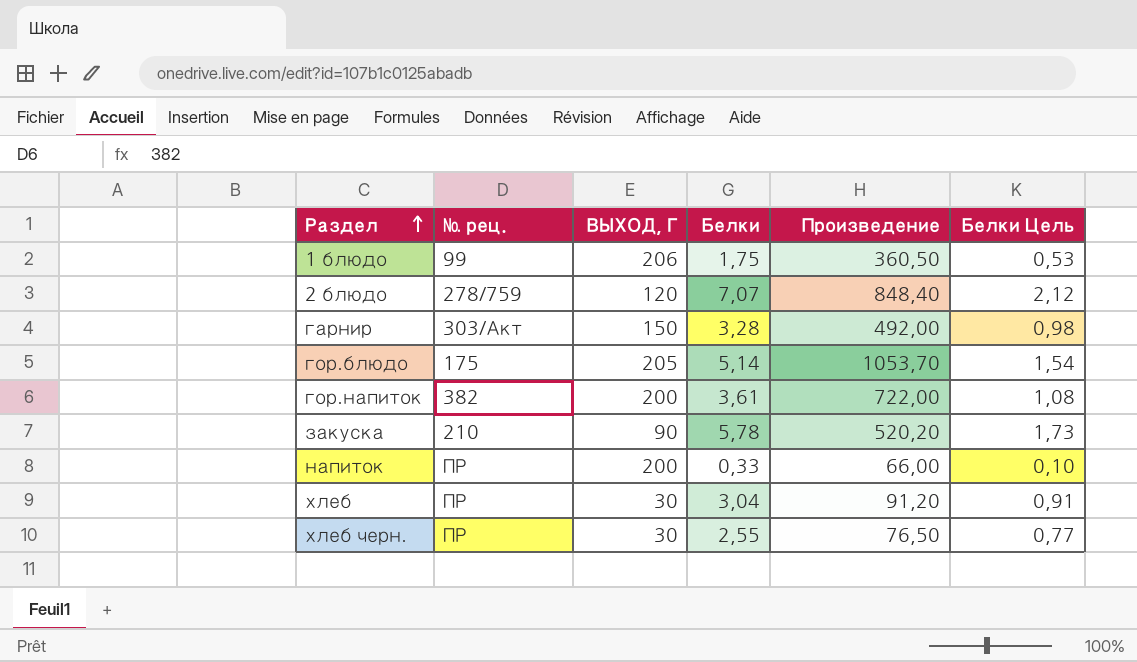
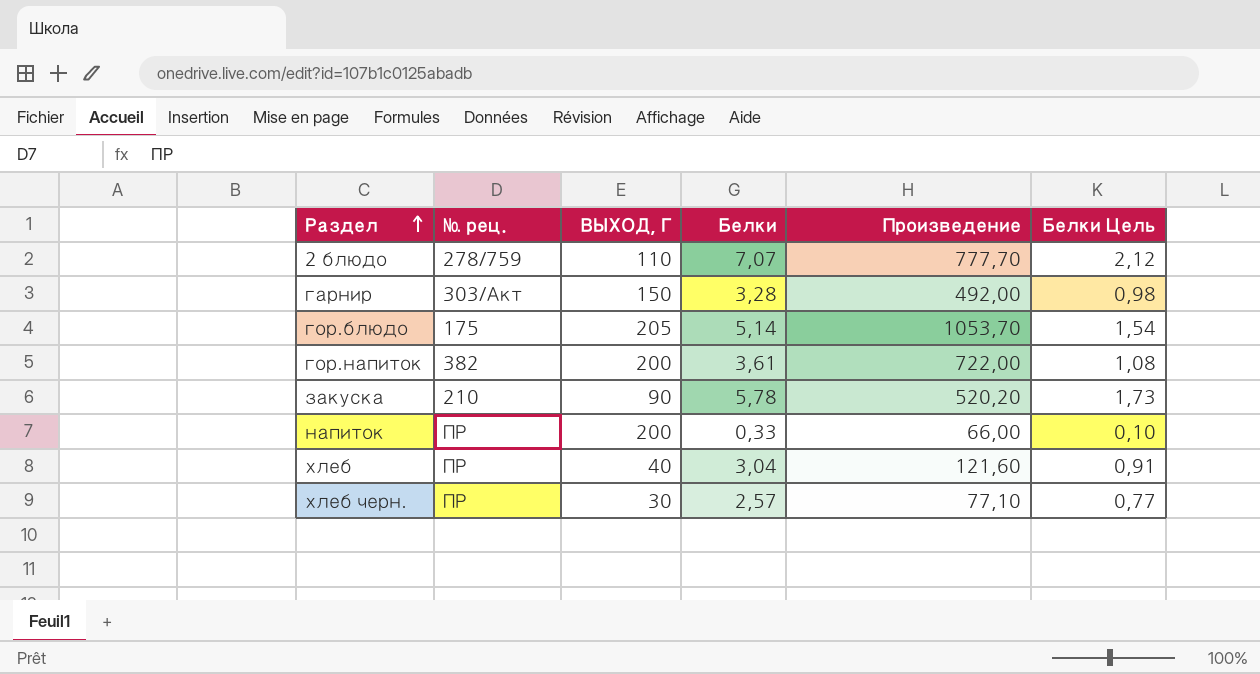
row 1 блюдо: 99 | 206 | 1,75 | 360,50 | 0,53 -> none
2 блюдо | ВЫХОД, Г: 120 -> 110
2 блюдо | Произведение: 848,40 -> 777,70
хлеб | ВЫХОД, Г: 30 -> 40
хлеб | Произведение: 91,20 -> 121,60
хлеб черн. | Белки: 2,55 -> 2,57
хлеб черн. | Произведение: 76,50 -> 77,10

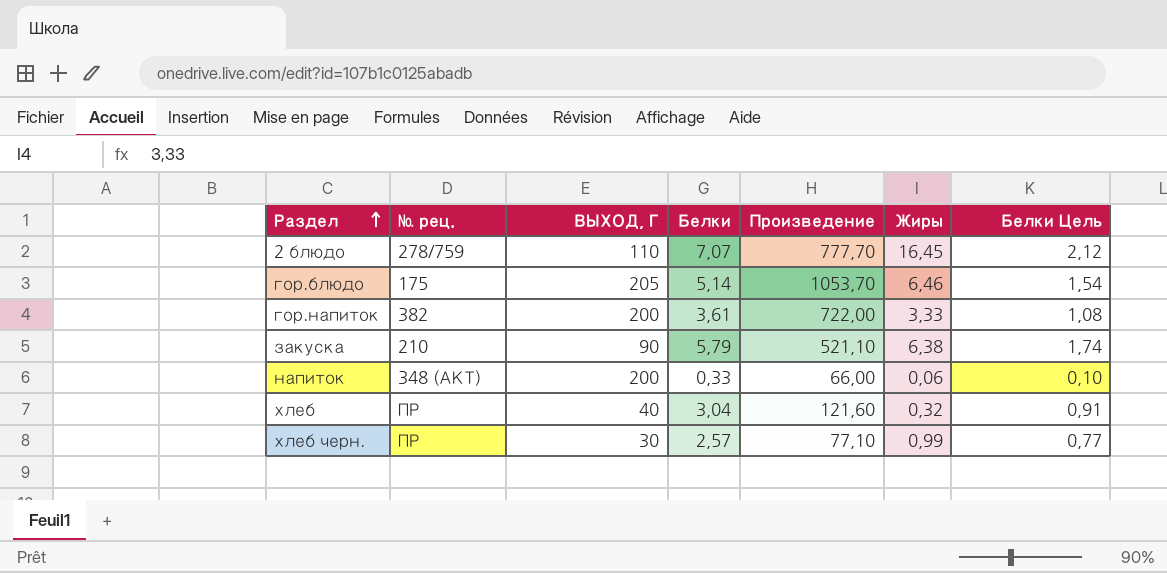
column Жиры | position: none -> 6
row гарнир: 303/Акт | 150 | 3,28 | 492,00 | 0,98 -> none
закуска | Белки: 5,78 -> 5,79
закуска | Произведение: 520,20 -> 521,10
закуска | Белки Цель: 1,73 -> 1,74
напиток | № рец.: ПР -> 348 (АКТ)

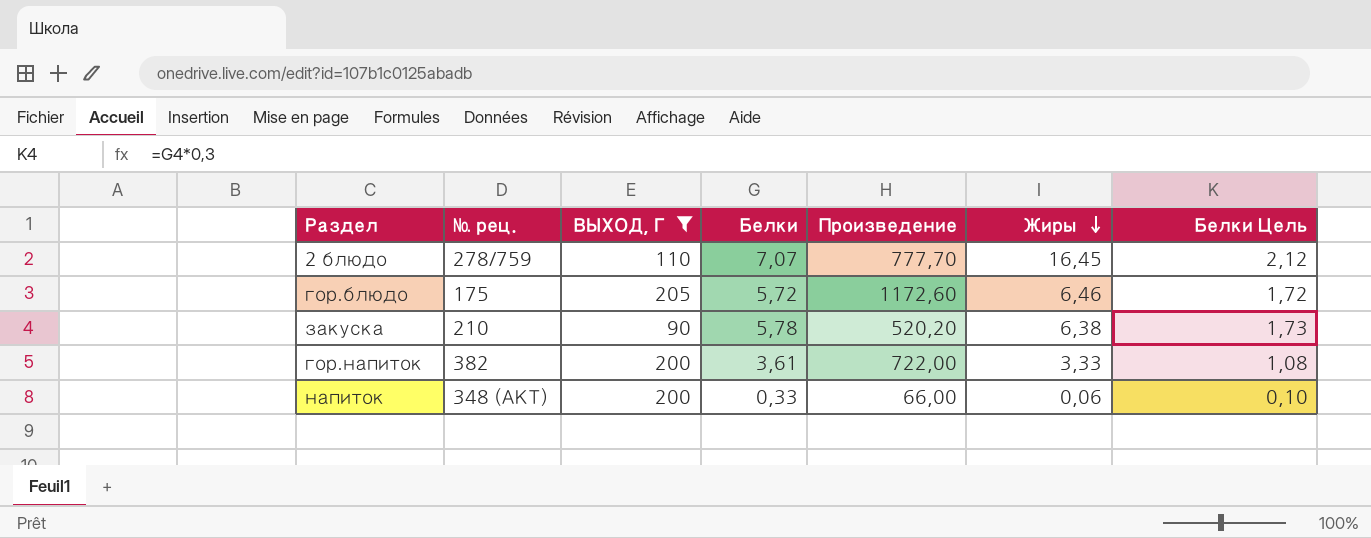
filter: none -> ВЫХОД, Г >= 90
row order: Раздел ascending -> Жиры descending
гор.блюдо | Белки: 5,14 -> 5,72
гор.блюдо | Произведение: 1053,70 -> 1172,60
гор.блюдо | Белки Цель: 1,54 -> 1,72
закуска | Белки: 5,79 -> 5,78
закуска | Произведение: 521,10 -> 520,20
закуска | Белки Цель: 1,74 -> 1,73

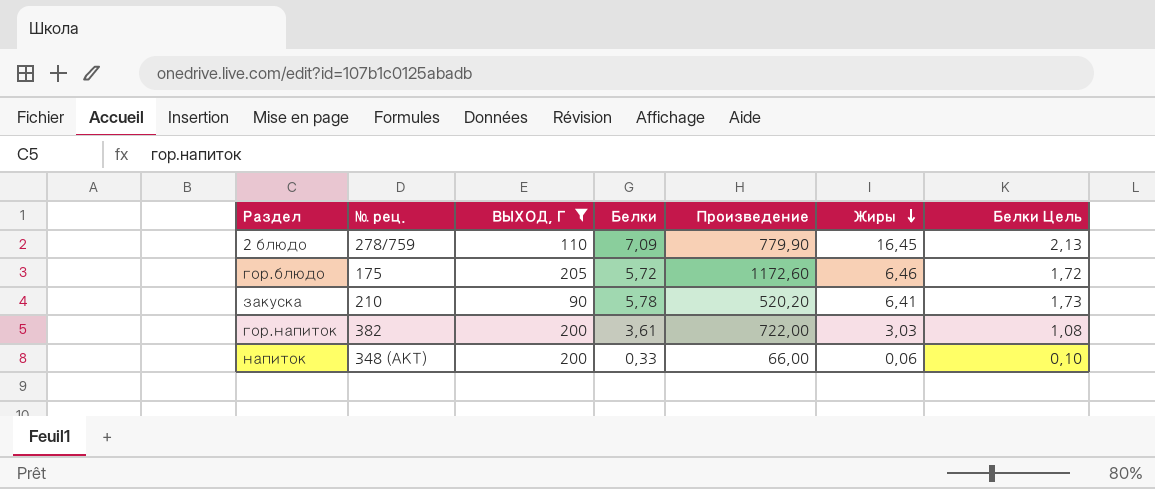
2 блюдо | Белки: 7,07 -> 7,09
2 блюдо | Произведение: 777,70 -> 779,90
2 блюдо | Белки Цель: 2,12 -> 2,13
закуска | Жиры: 6,38 -> 6,41
гор.напиток | Жиры: 3,33 -> 3,03

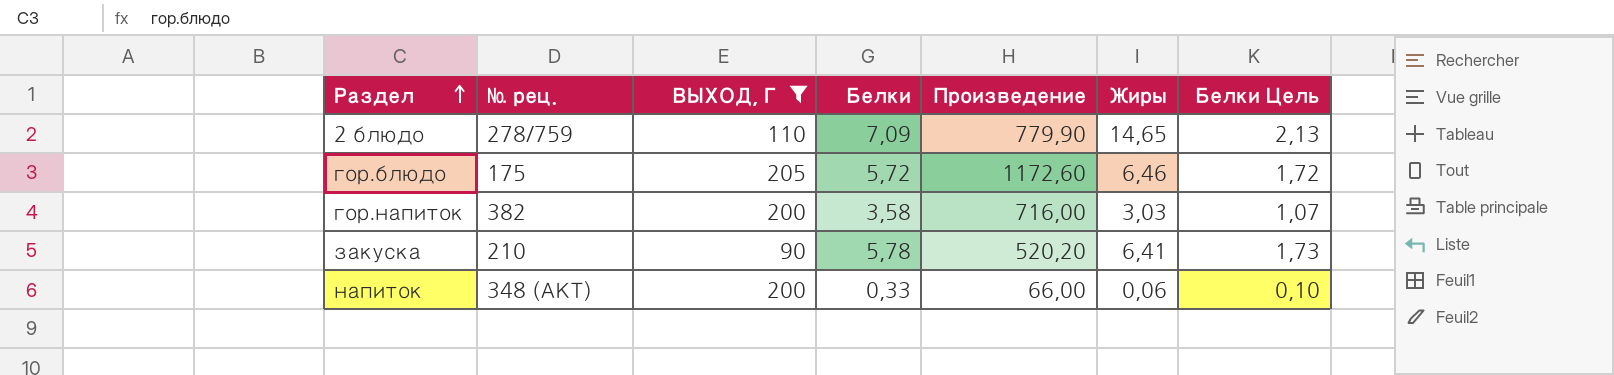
row order: Жиры descending -> Раздел ascending
2 блюдо | Жиры: 16,45 -> 14,65
гор.напиток | Белки: 3,61 -> 3,58
гор.напиток | Произведение: 722,00 -> 716,00
гор.напиток | Белки Цель: 1,08 -> 1,07

